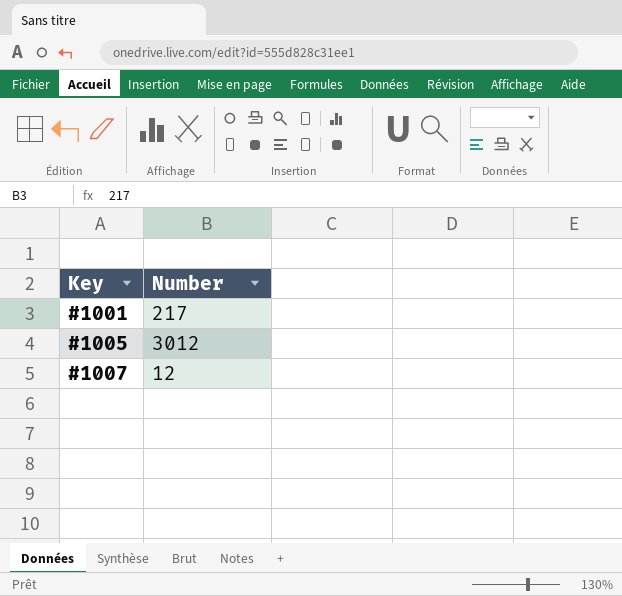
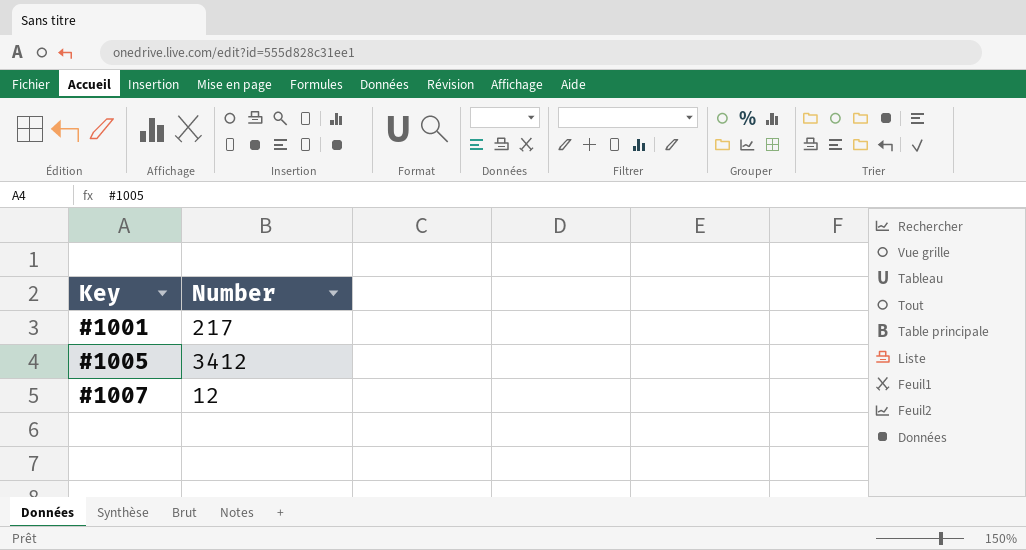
#1005 | Number: 3012 -> 3412

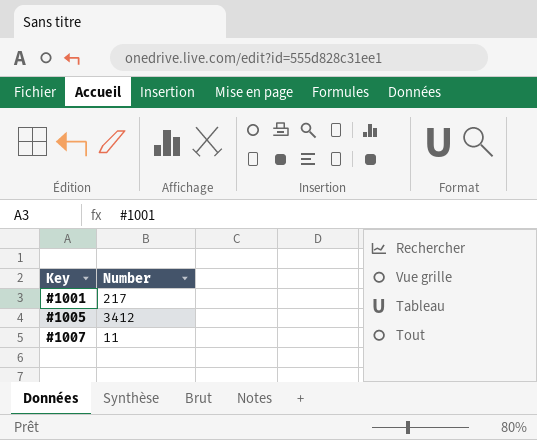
#1007 | Number: 12 -> 11

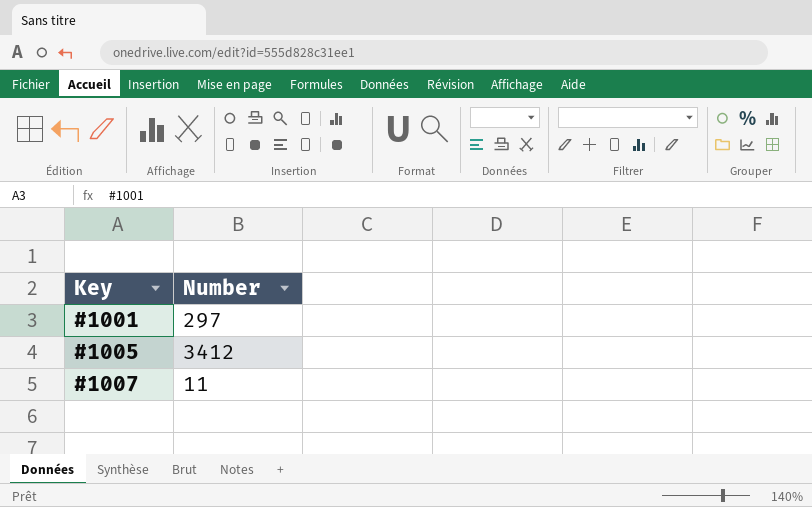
#1001 | Number: 217 -> 297

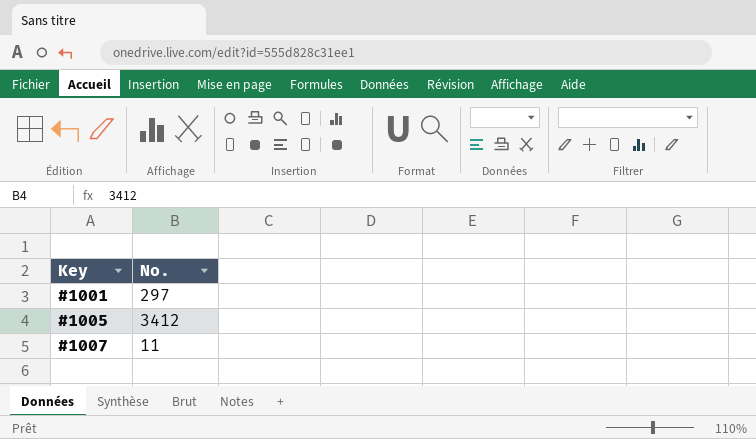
column name: Number -> No.

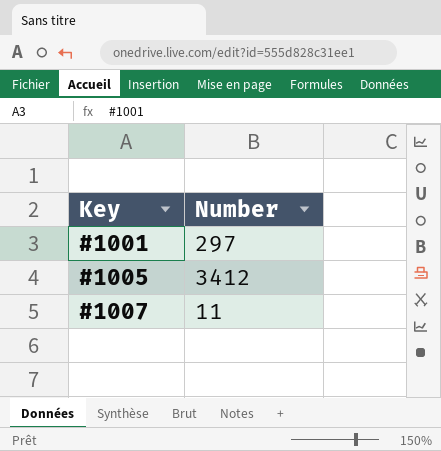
column name: No. -> Number

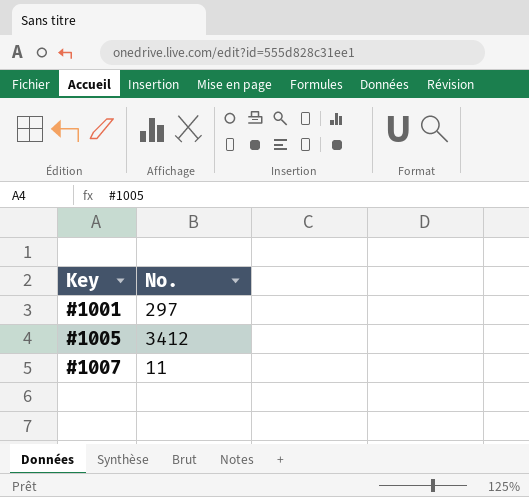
column name: Number -> No.

